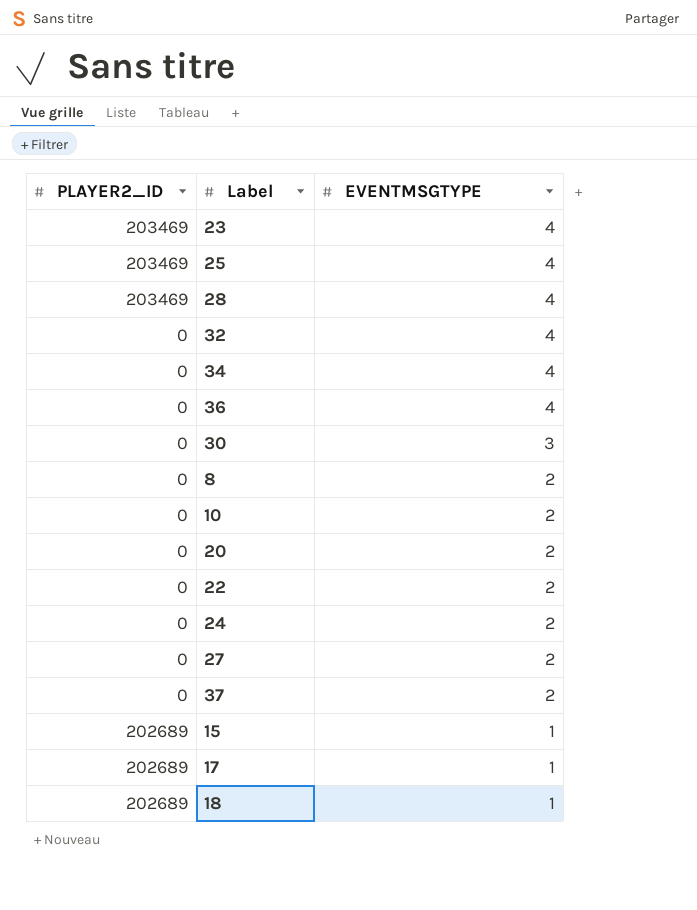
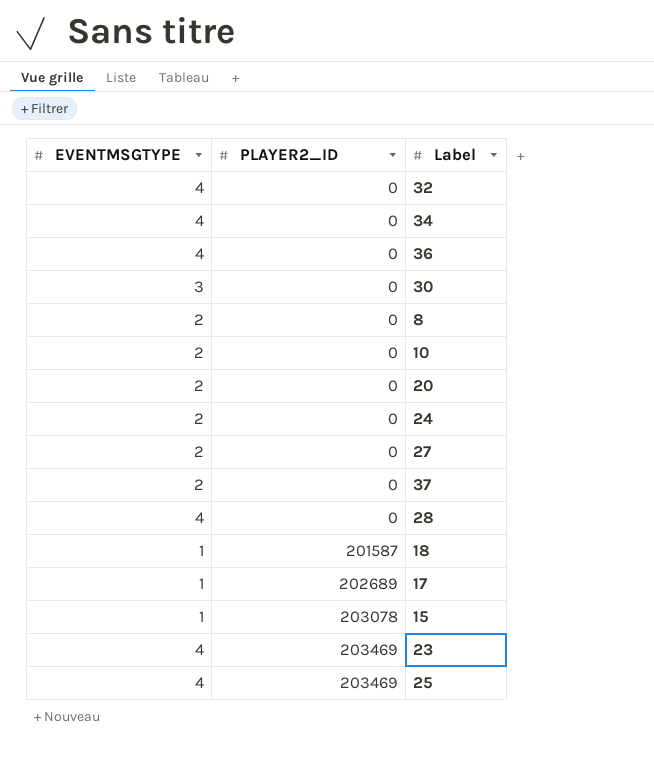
row order: EVENTMSGTYPE descending -> PLAYER2_ID ascending
column EVENTMSGTYPE | position: 3 -> 1
row 22: 0 | 2 -> none
28 | PLAYER2_ID: 203469 -> 0
18 | PLAYER2_ID: 202689 -> 201587
15 | PLAYER2_ID: 202689 -> 203078

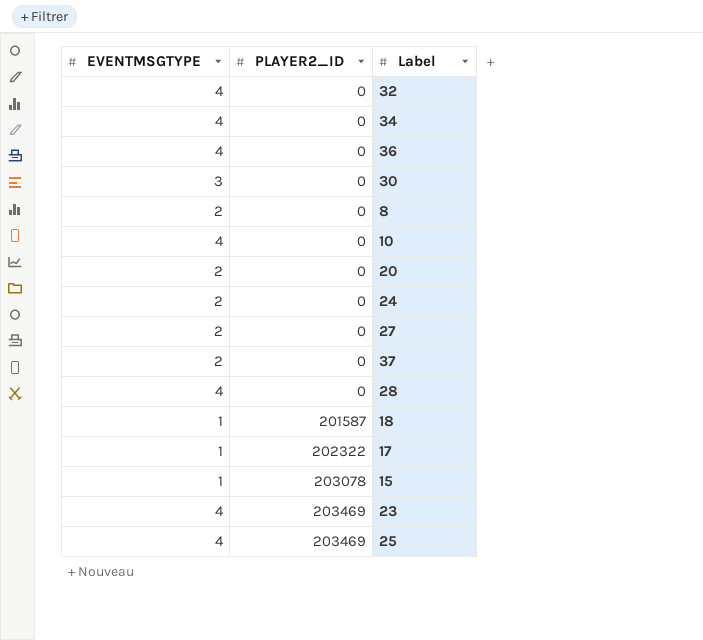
10 | EVENTMSGTYPE: 2 -> 4
17 | PLAYER2_ID: 202689 -> 202322

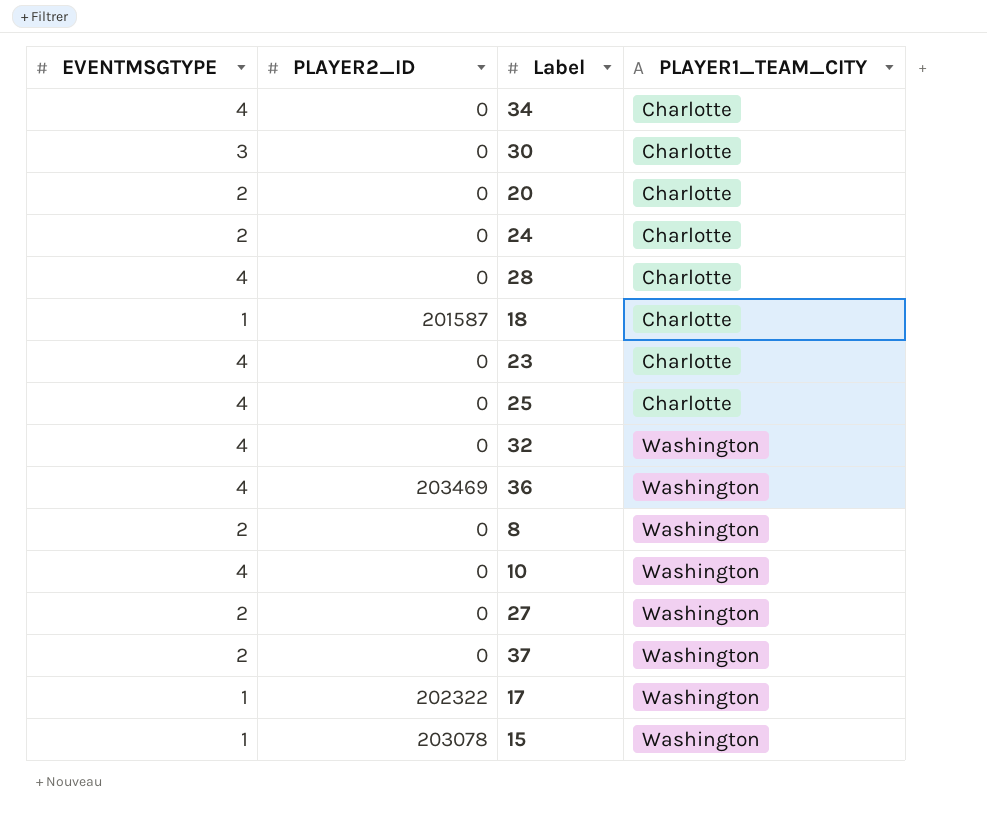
row order: PLAYER2_ID ascending -> PLAYER1_TEAM_CITY ascending
column PLAYER1_TEAM_CITY | position: none -> 4
23 | PLAYER2_ID: 203469 -> 0
25 | PLAYER2_ID: 203469 -> 0
36 | PLAYER2_ID: 0 -> 203469

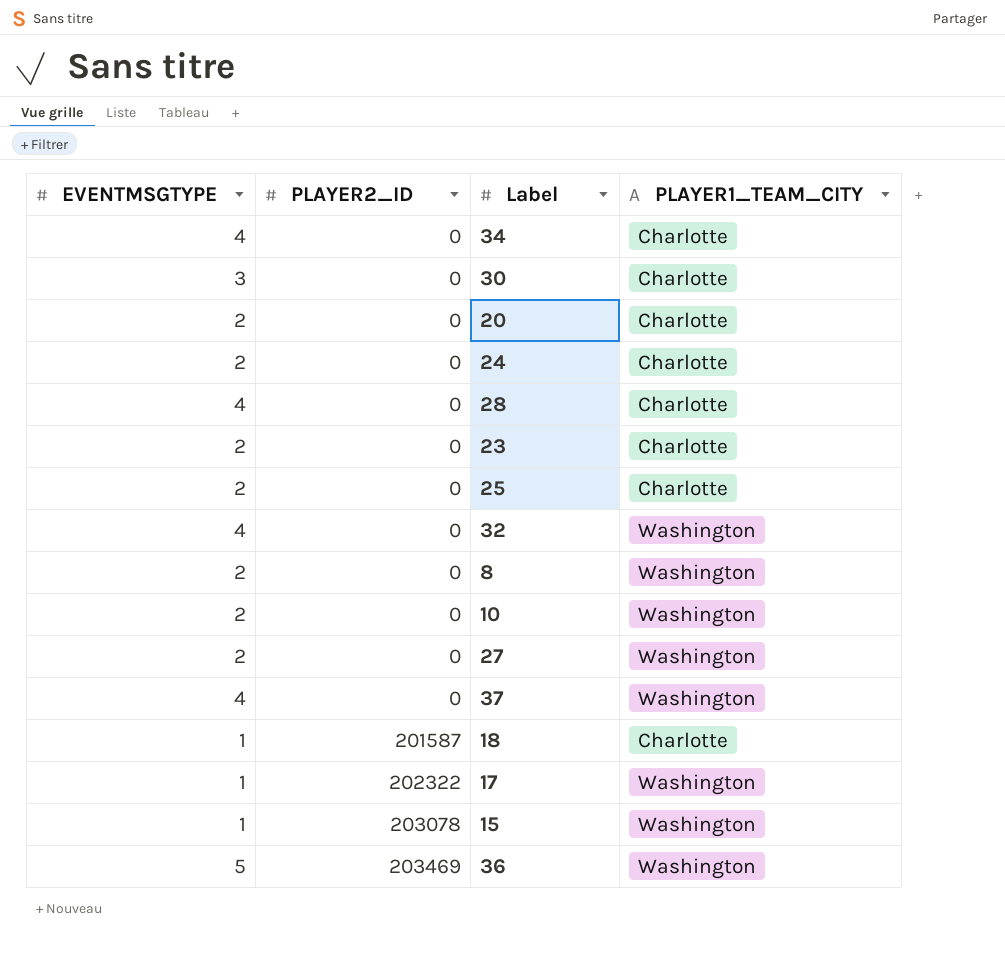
row order: PLAYER1_TEAM_CITY ascending -> PLAYER2_ID ascending
23 | EVENTMSGTYPE: 4 -> 2
25 | EVENTMSGTYPE: 4 -> 2
10 | EVENTMSGTYPE: 4 -> 2
37 | EVENTMSGTYPE: 2 -> 4
36 | EVENTMSGTYPE: 4 -> 5

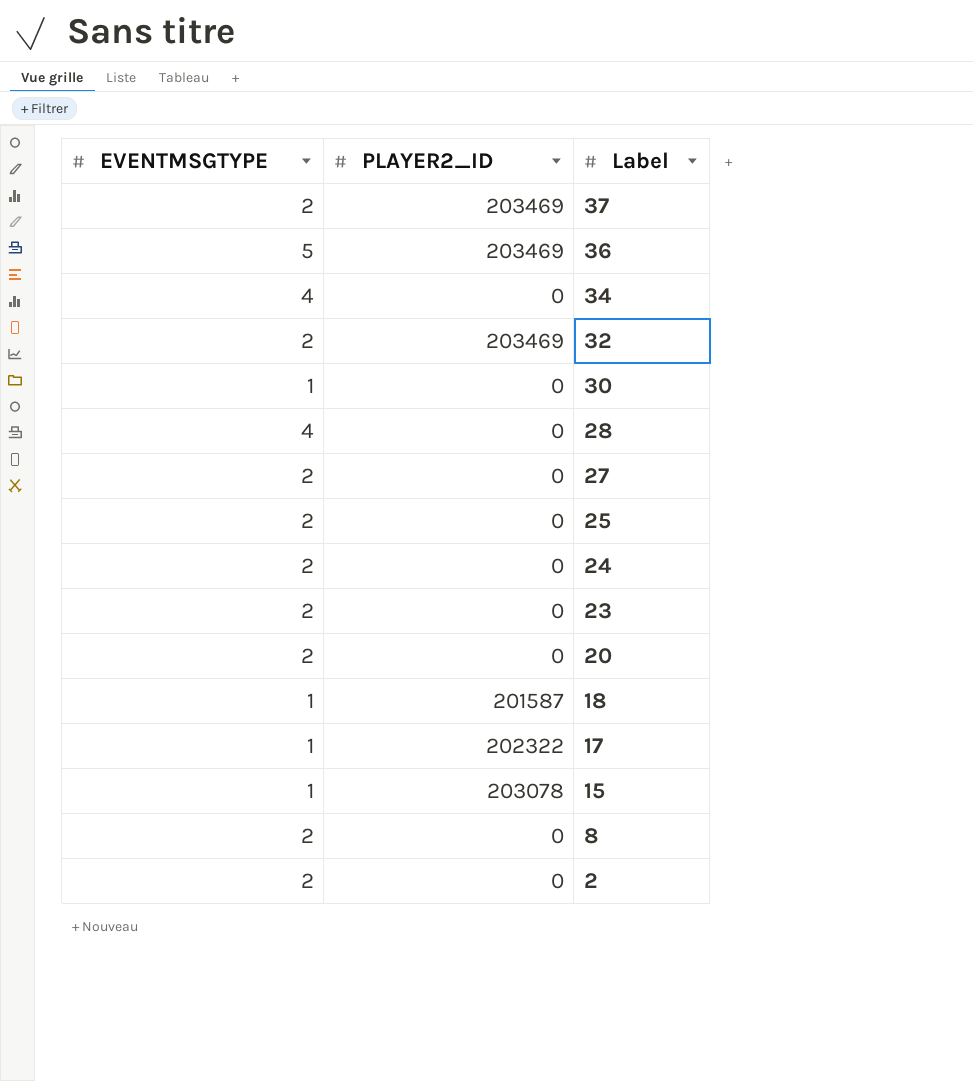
row order: PLAYER2_ID ascending -> Label descending
column PLAYER1_TEAM_CITY | position: 4 -> none
row 10: 2 | 0 | Washington -> none
37 | EVENTMSGTYPE: 4 -> 2
37 | PLAYER2_ID: 0 -> 203469
32 | EVENTMSGTYPE: 4 -> 2
32 | PLAYER2_ID: 0 -> 203469
30 | EVENTMSGTYPE: 3 -> 1
row 2: none -> 2 | 0

